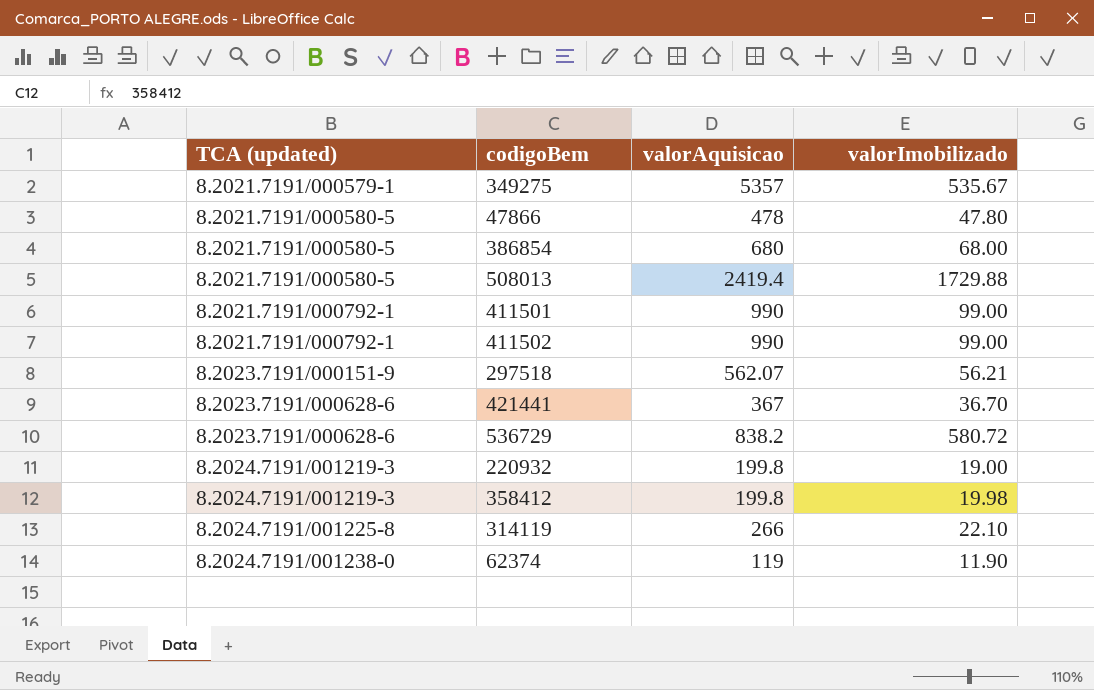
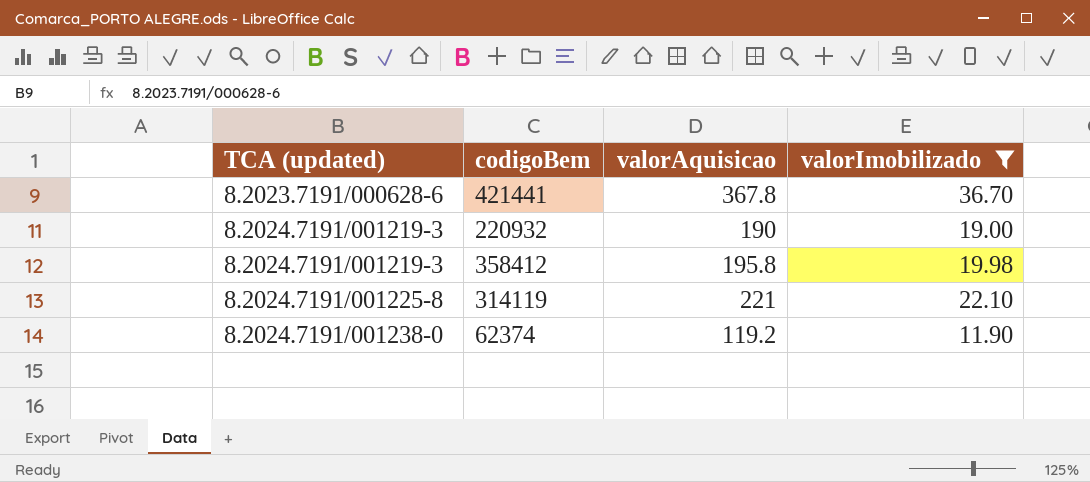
filter: none -> valorImobilizado <= 36.70
421441 | valorAquisicao: 367 -> 367.8
220932 | valorAquisicao: 199.8 -> 190
358412 | valorAquisicao: 199.8 -> 195.8
314119 | valorAquisicao: 266 -> 221
62374 | valorAquisicao: 119 -> 119.2

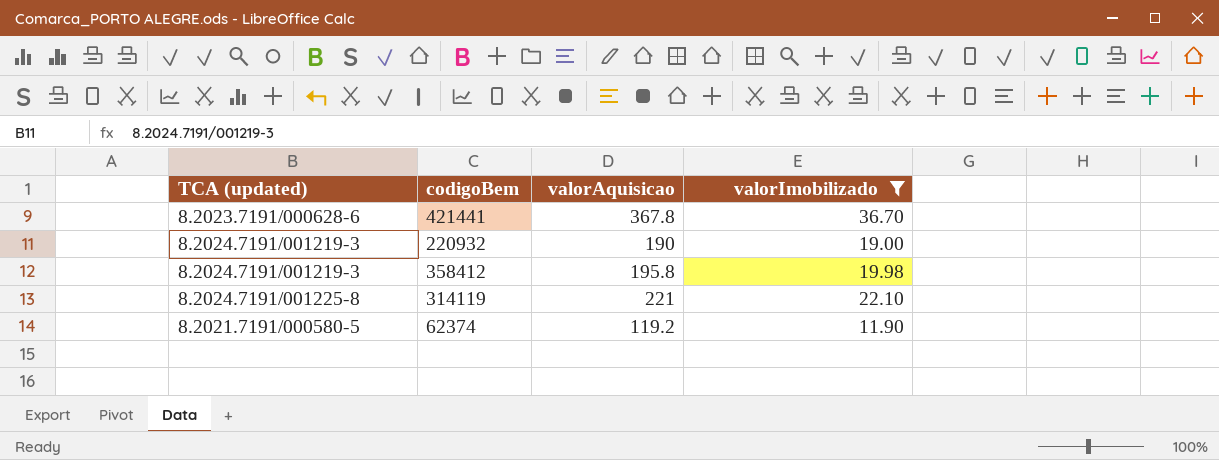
62374 | TCA (updated): 8.2024.7191/001238-0 -> 8.2021.7191/000580-5

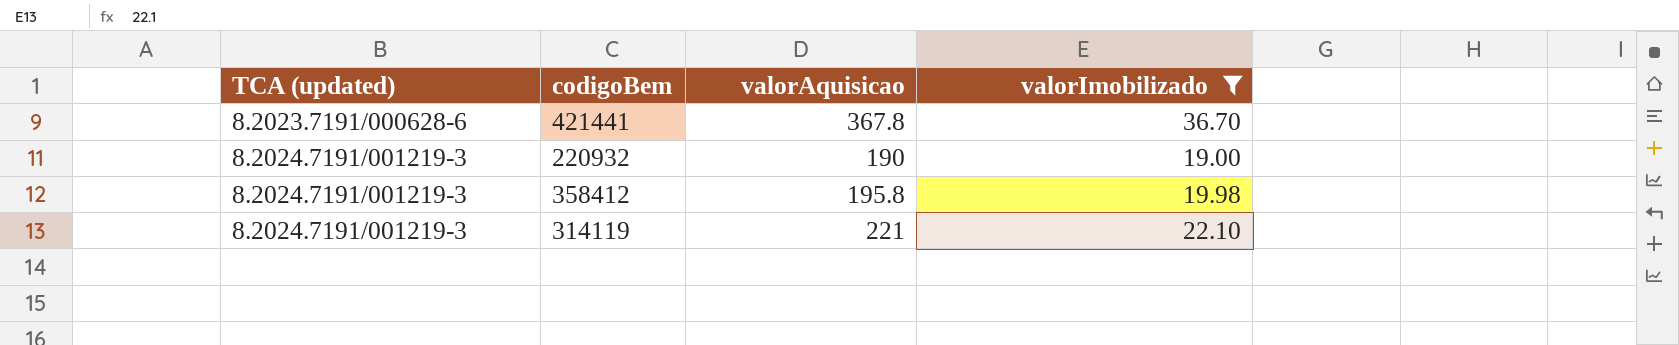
row 62374: 8.2021.7191/000580-5 | 119.2 | 11.90 -> none
314119 | TCA (updated): 8.2024.7191/001225-8 -> 8.2024.7191/001219-3

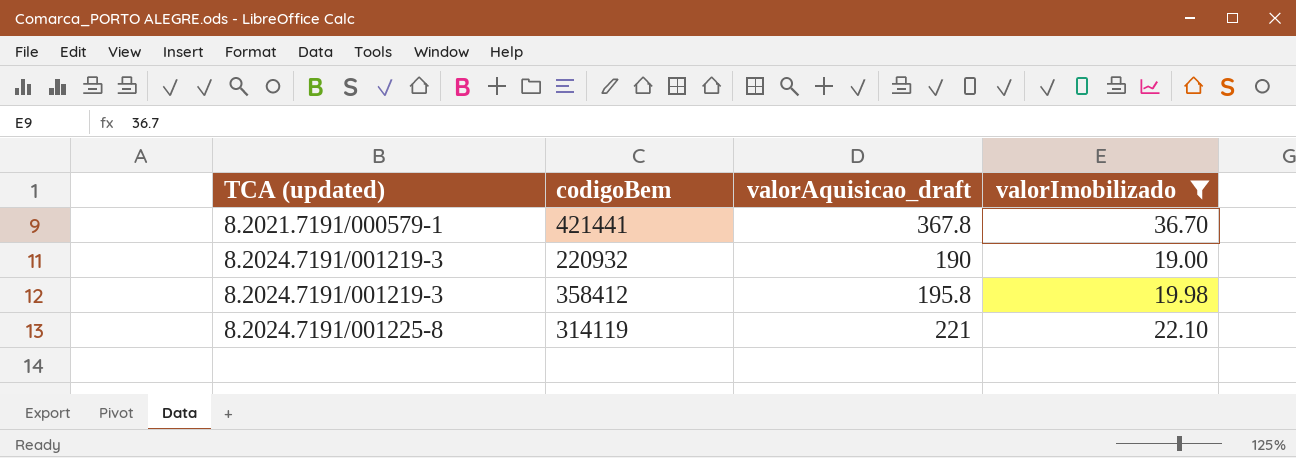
column name: valorAquisicao -> valorAquisicao_draft
421441 | TCA (updated): 8.2023.7191/000628-6 -> 8.2021.7191/000579-1
314119 | TCA (updated): 8.2024.7191/001219-3 -> 8.2024.7191/001225-8

